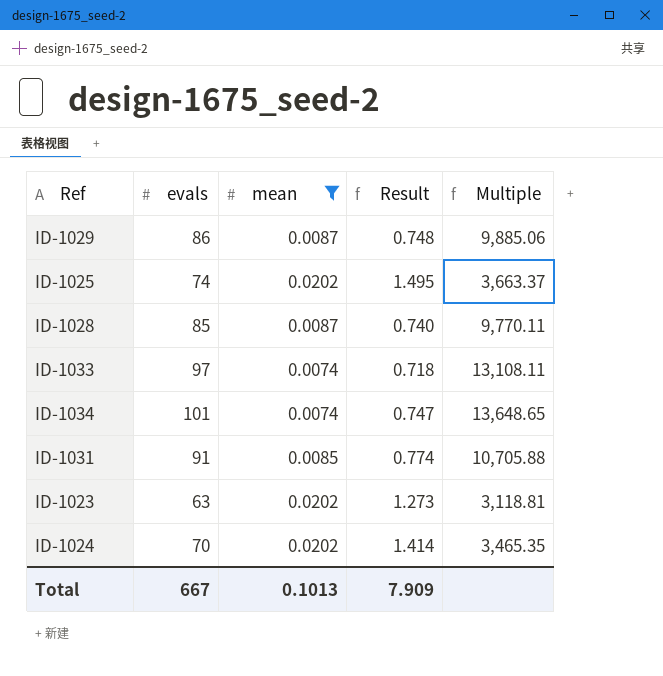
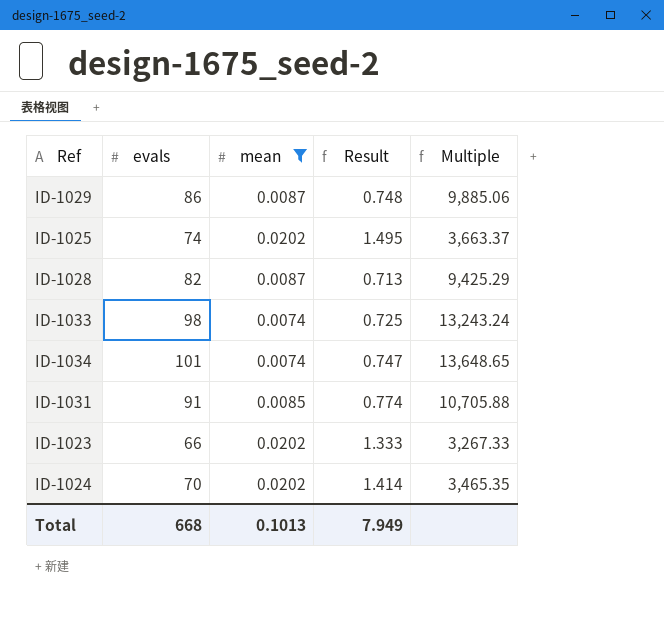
ID-1028 | evals: 85 -> 82
ID-1028 | Result: 0.740 -> 0.713
ID-1028 | Multiple: 9,770.11 -> 9,425.29
ID-1033 | evals: 97 -> 98
ID-1033 | Result: 0.718 -> 0.725
ID-1033 | Multiple: 13,108.11 -> 13,243.24
ID-1023 | evals: 63 -> 66
ID-1023 | Result: 1.273 -> 1.333
ID-1023 | Multiple: 3,118.81 -> 3,267.33
Total | evals: 667 -> 668
Total | Result: 7.909 -> 7.949

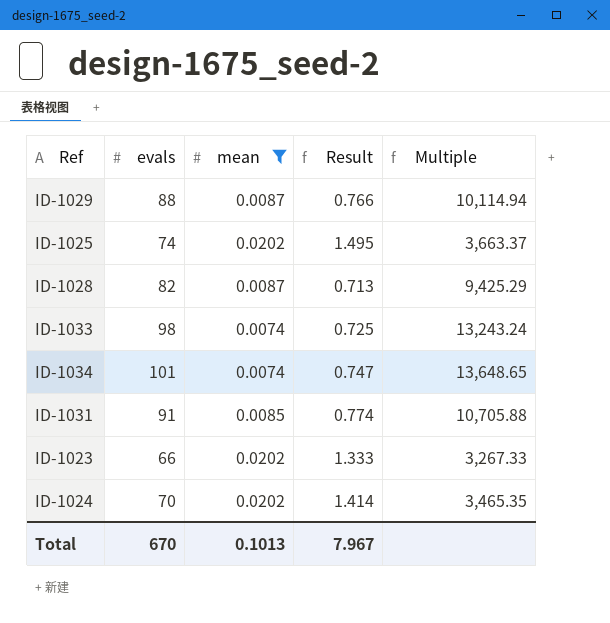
ID-1029 | evals: 86 -> 88
ID-1029 | Result: 0.748 -> 0.766
ID-1029 | Multiple: 9,885.06 -> 10,114.94
Total | evals: 668 -> 670
Total | Result: 7.949 -> 7.967

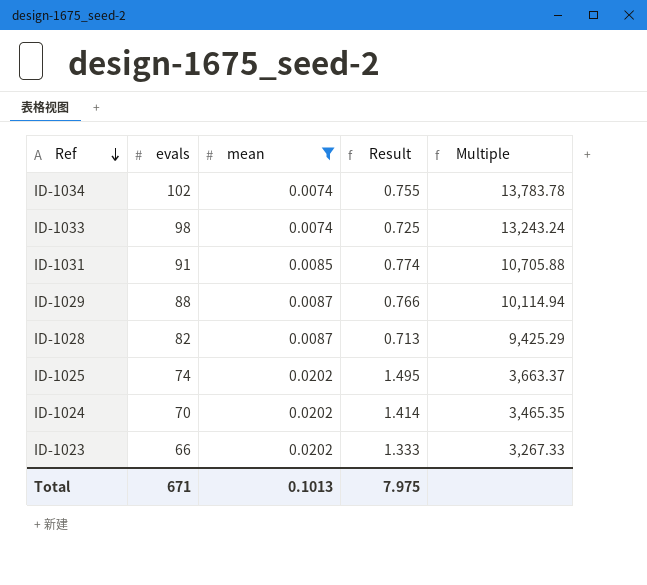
row order: none -> Ref descending
ID-1034 | evals: 101 -> 102
ID-1034 | Result: 0.747 -> 0.755
ID-1034 | Multiple: 13,648.65 -> 13,783.78
Total | evals: 670 -> 671
Total | Result: 7.967 -> 7.975

